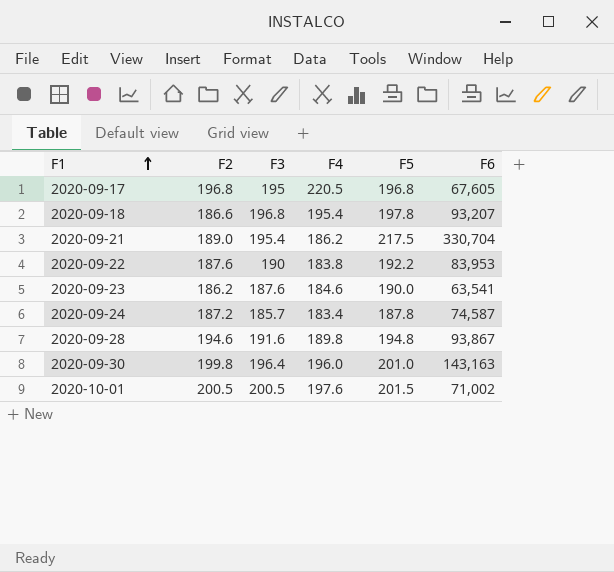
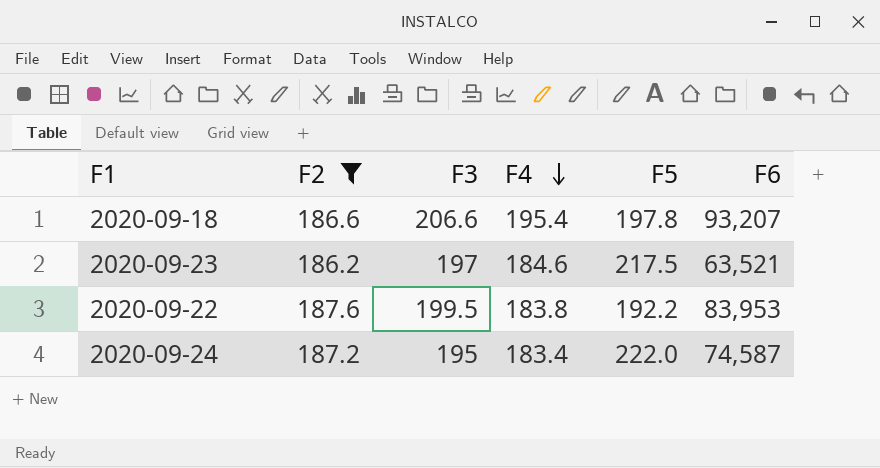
filter: none -> F2 <= 187.6
row order: F1 ascending -> F4 descending
2020-09-18 | F3: 196.8 -> 206.6
2020-09-23 | F3: 187.6 -> 197
2020-09-23 | F5: 190.0 -> 217.5
2020-09-23 | F6: 63,541 -> 63,521
2020-09-22 | F3: 190 -> 199.5
2020-09-24 | F3: 185.7 -> 195
2020-09-24 | F5: 187.8 -> 222.0

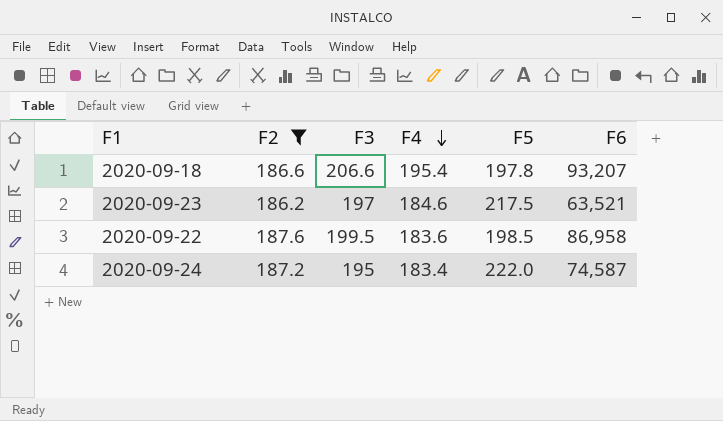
2020-09-22 | F4: 183.8 -> 183.6
2020-09-22 | F5: 192.2 -> 198.5
2020-09-22 | F6: 83,953 -> 86,958

